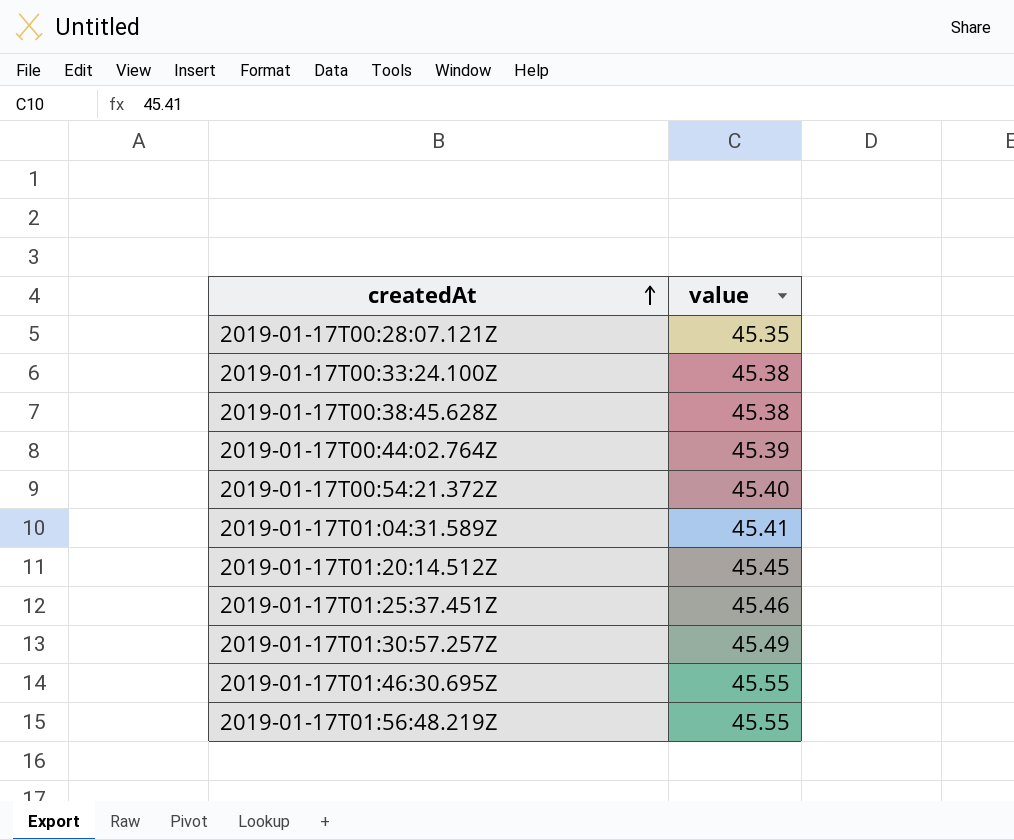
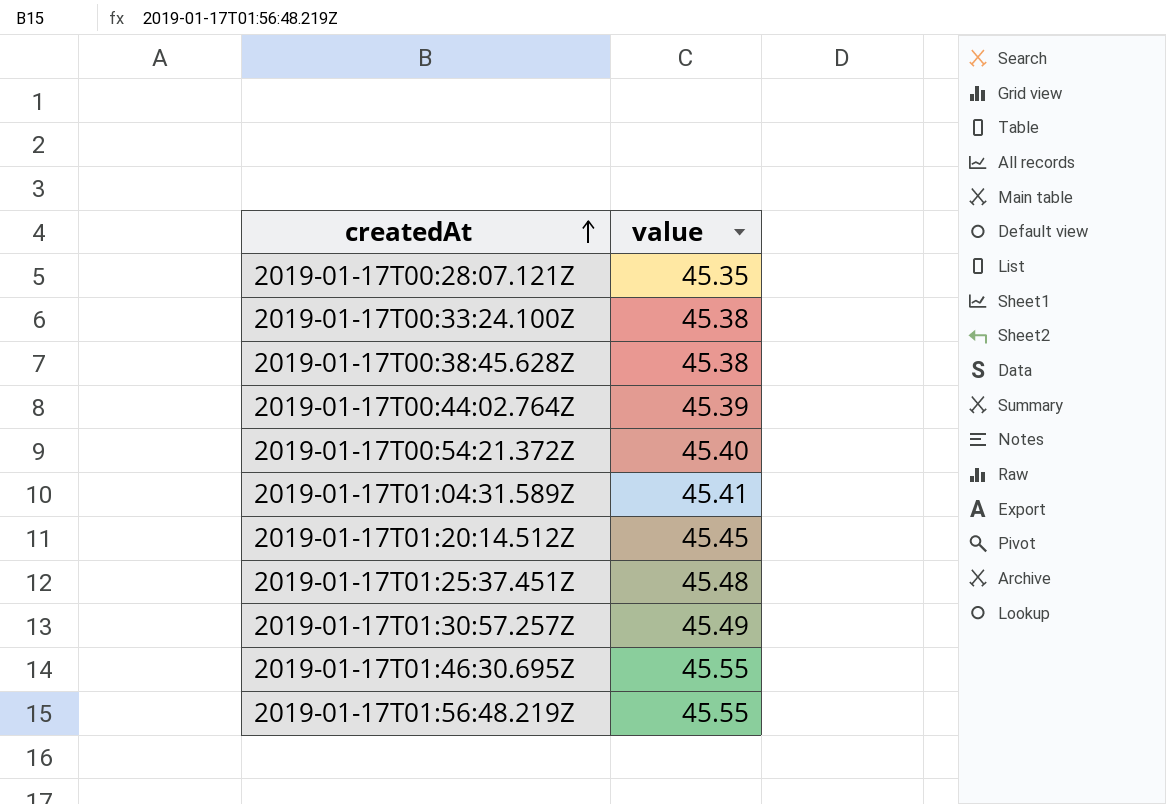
2019-01-17T01:25:37.451Z | value: 45.46 -> 45.48

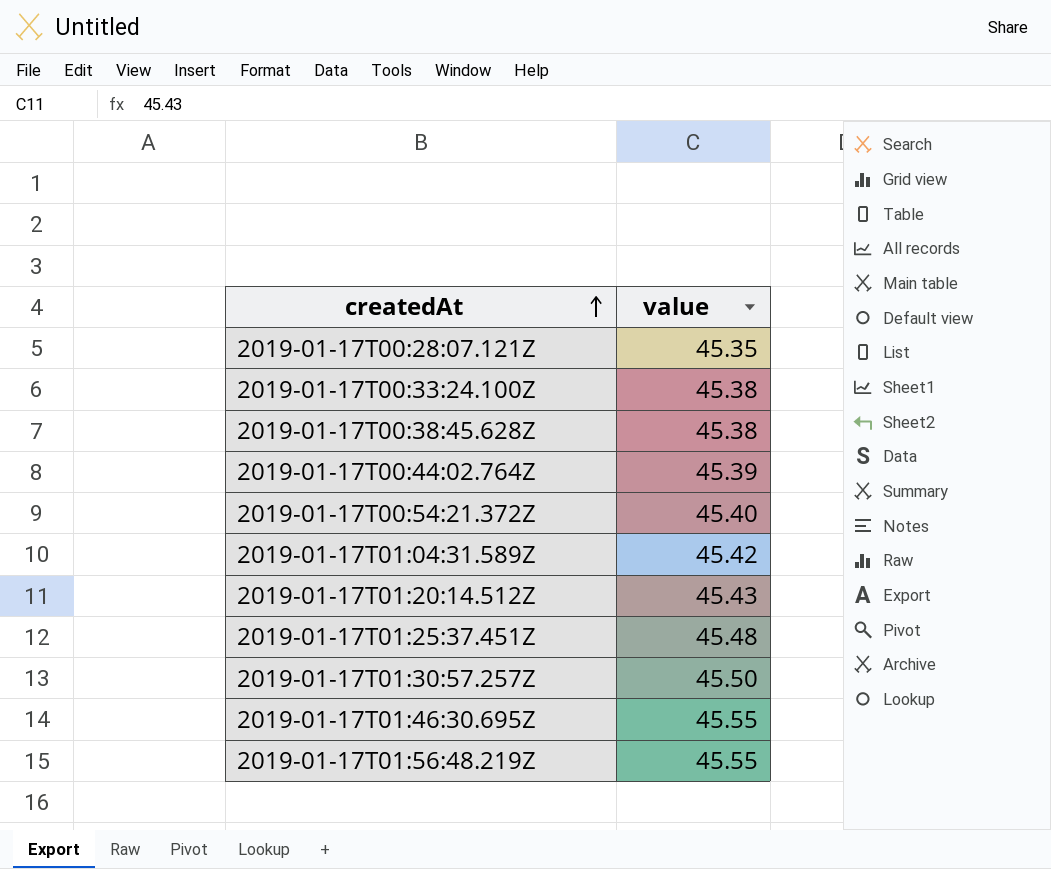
2019-01-17T01:04:31.589Z | value: 45.41 -> 45.42
2019-01-17T01:20:14.512Z | value: 45.45 -> 45.43
2019-01-17T01:30:57.257Z | value: 45.49 -> 45.50

